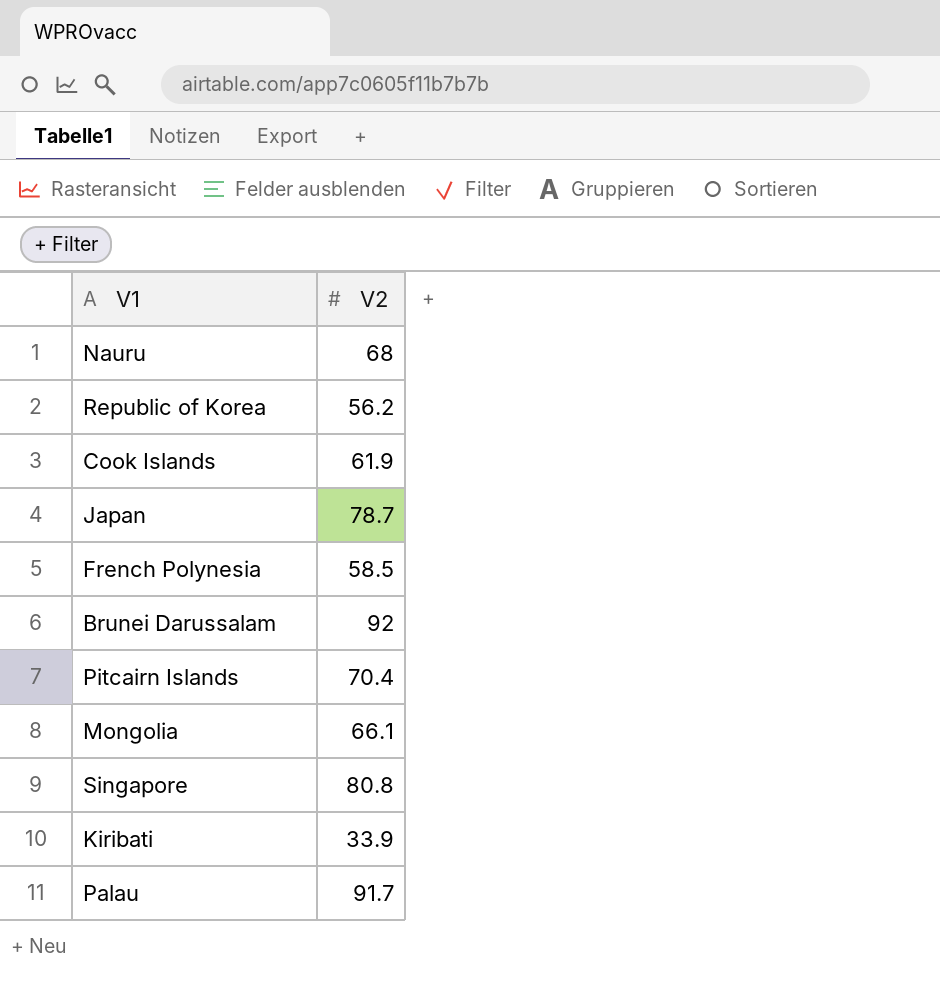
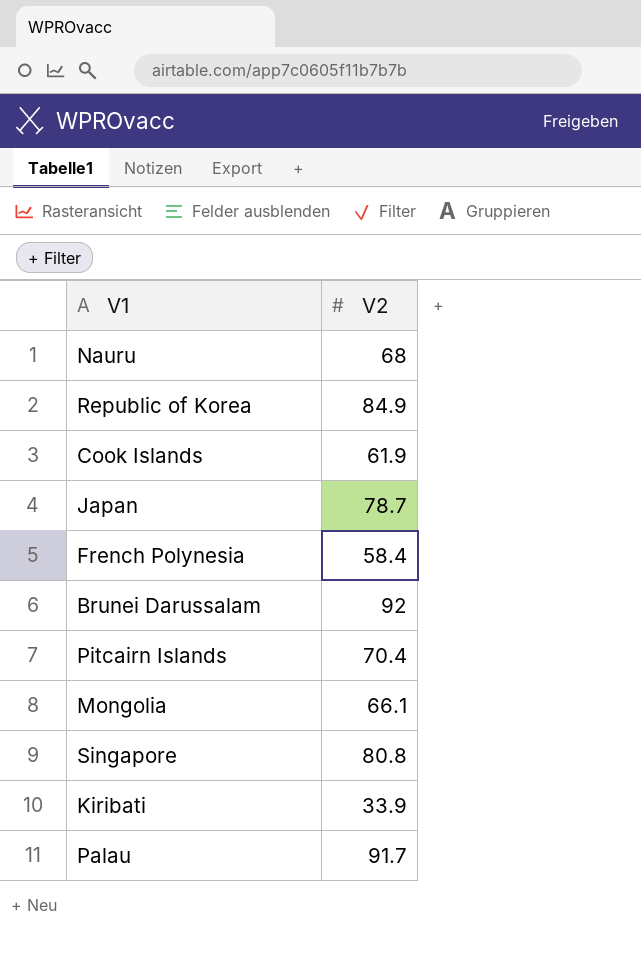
Republic of Korea | V2: 56.2 -> 84.9
French Polynesia | V2: 58.5 -> 58.4

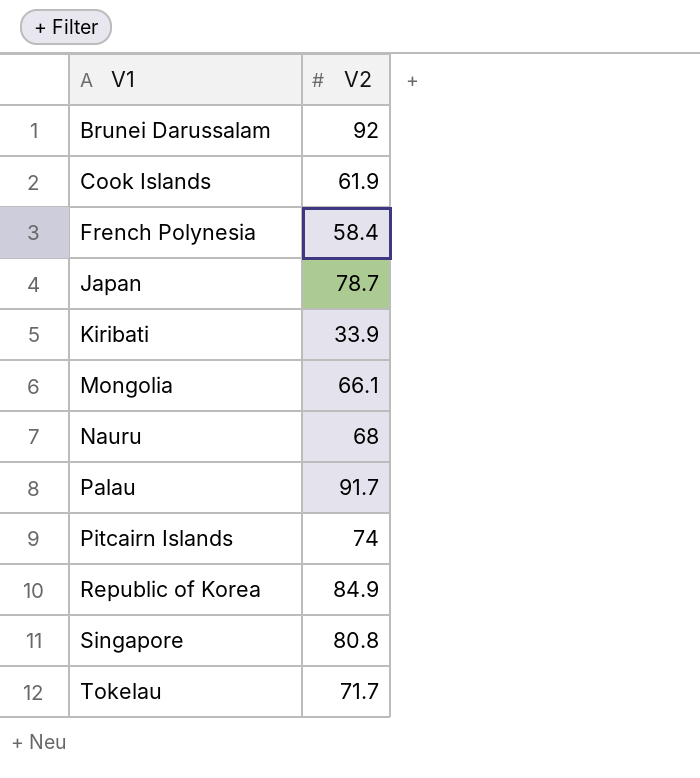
row order: none -> V1 ascending
Pitcairn Islands | V2: 70.4 -> 74
row Tokelau: none -> 71.7

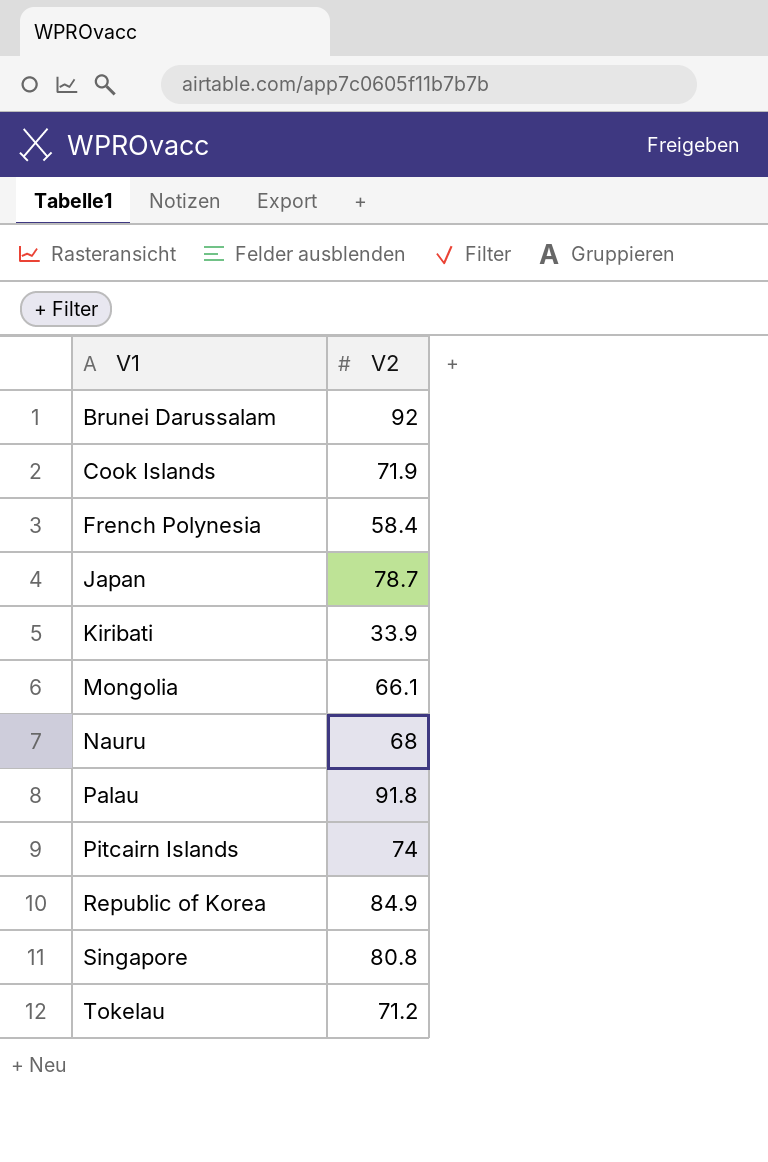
Cook Islands | V2: 61.9 -> 71.9
Palau | V2: 91.7 -> 91.8
Tokelau | V2: 71.7 -> 71.2

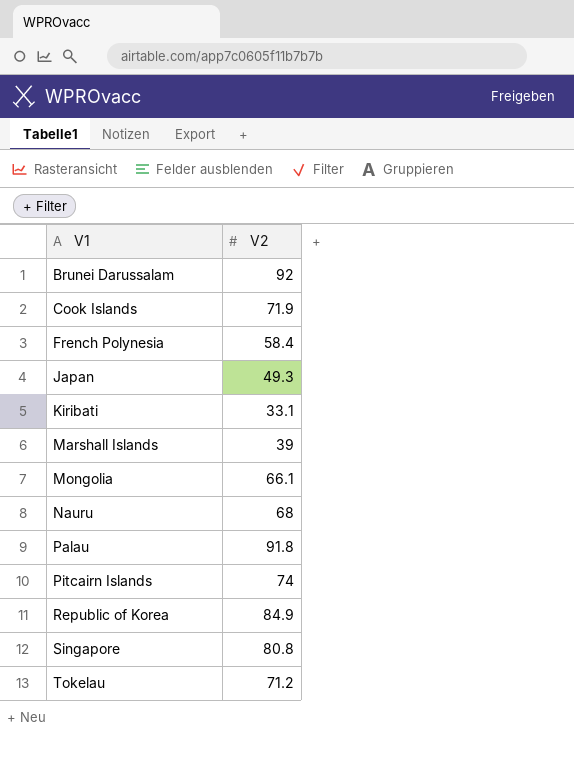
Japan | V2: 78.7 -> 49.3
Kiribati | V2: 33.9 -> 33.1
row Marshall Islands: none -> 39

